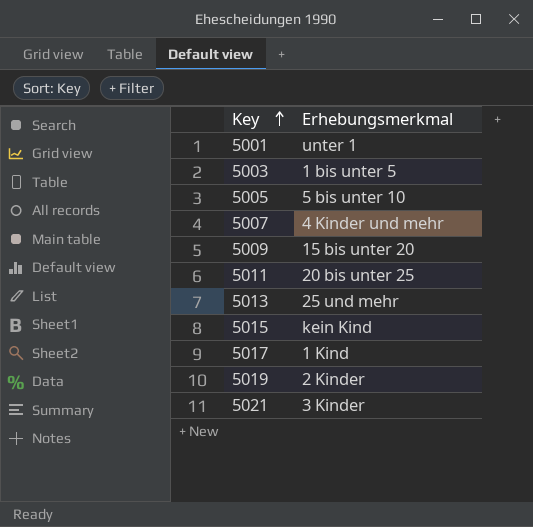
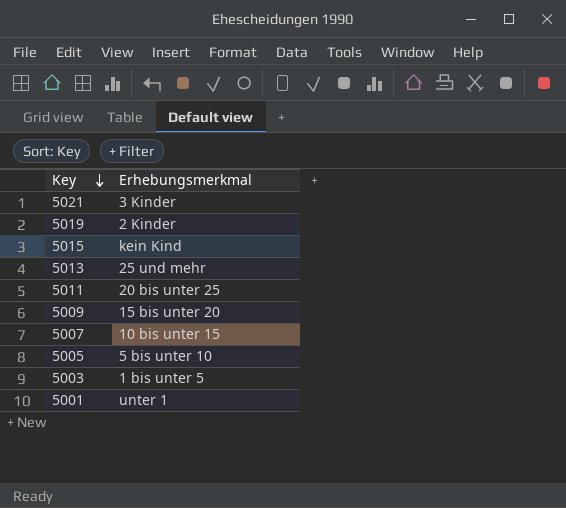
row order: Key ascending -> Key descending
row 5017: 1 Kind -> none
5007 | Erhebungsmerkmal: 4 Kinder und mehr -> 10 bis unter 15

